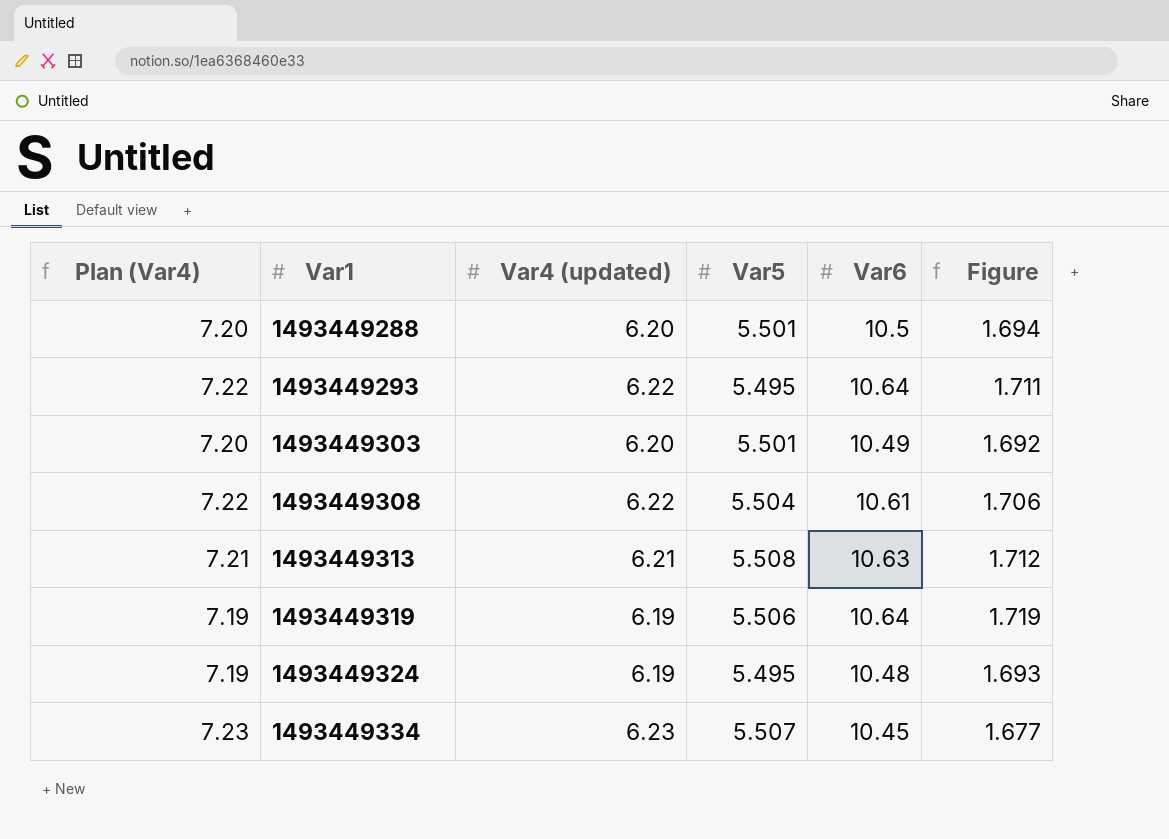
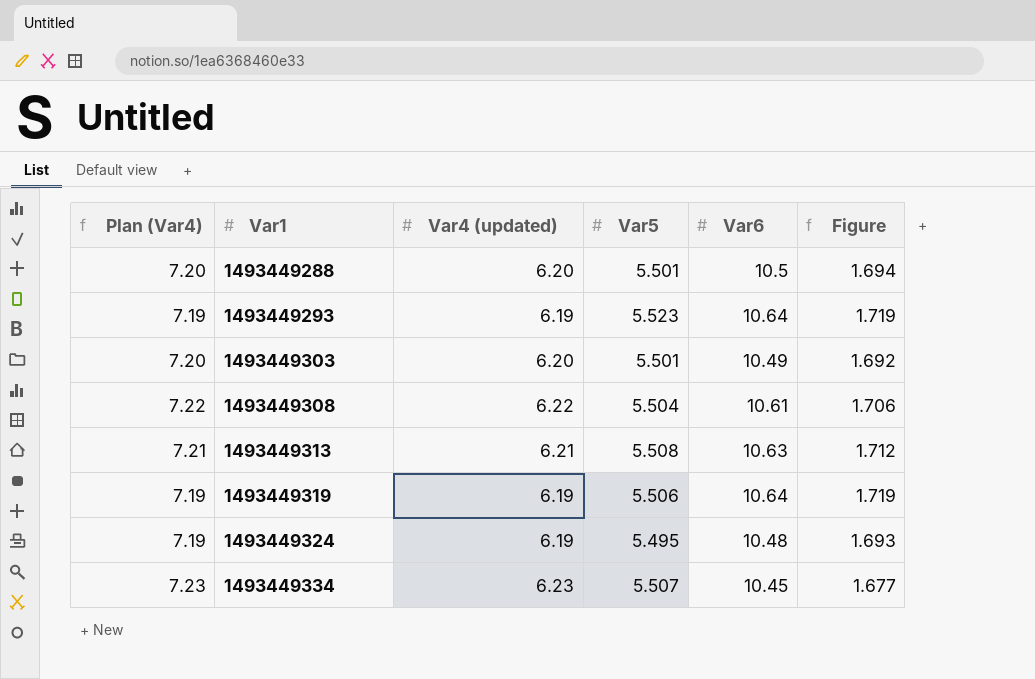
1493449293 | Plan (Var4): 7.22 -> 7.19
1493449293 | Var4 (updated): 6.22 -> 6.19
1493449293 | Var5: 5.495 -> 5.523
1493449293 | Figure: 1.711 -> 1.719

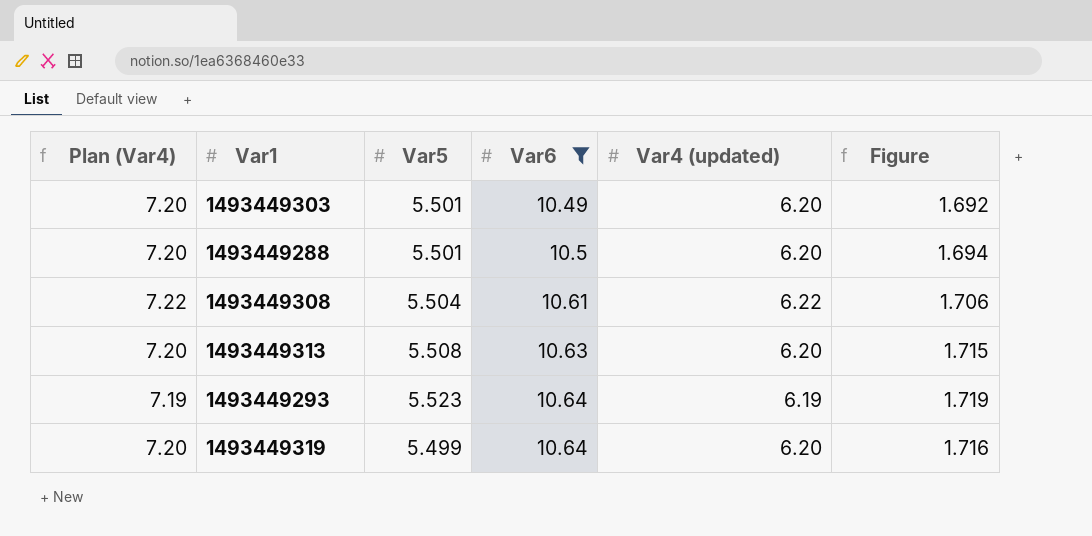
filter: none -> Var6 >= 10.49
row order: Var1 ascending -> Var6 ascending
column Var4 (updated) | position: 3 -> 5
1493449313 | Plan (Var4): 7.21 -> 7.20
1493449313 | Var4 (updated): 6.21 -> 6.20
1493449313 | Figure: 1.712 -> 1.715
1493449319 | Plan (Var4): 7.19 -> 7.20
1493449319 | Var5: 5.506 -> 5.499
1493449319 | Var4 (updated): 6.19 -> 6.20
1493449319 | Figure: 1.719 -> 1.716

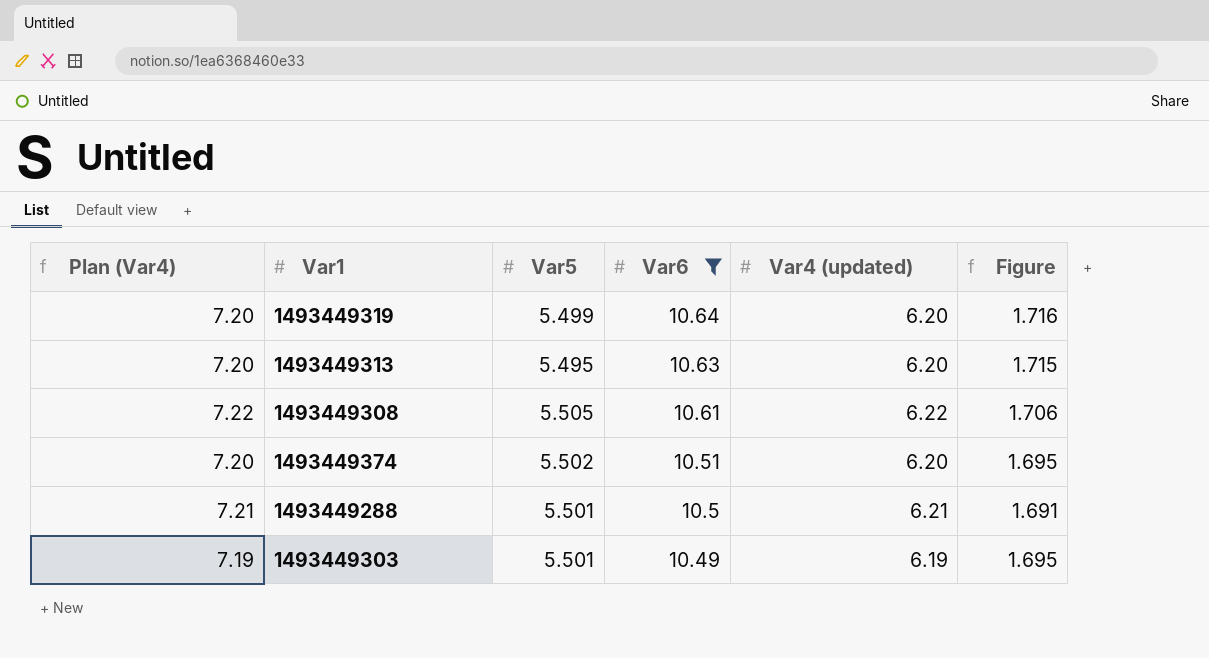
row order: Var6 ascending -> Var6 descending
row 1493449293: 7.19 | 5.523 | 10.64 | 6.19 | 1.719 -> none
1493449313 | Var5: 5.508 -> 5.495
1493449308 | Var5: 5.504 -> 5.505
row 1493449374: none -> 7.20 | 5.502 | 10.51 | 6.20 | 1.695
1493449288 | Plan (Var4): 7.20 -> 7.21
1493449288 | Var4 (updated): 6.20 -> 6.21
1493449288 | Figure: 1.694 -> 1.691
1493449303 | Plan (Var4): 7.20 -> 7.19
1493449303 | Var4 (updated): 6.20 -> 6.19
1493449303 | Figure: 1.692 -> 1.695

